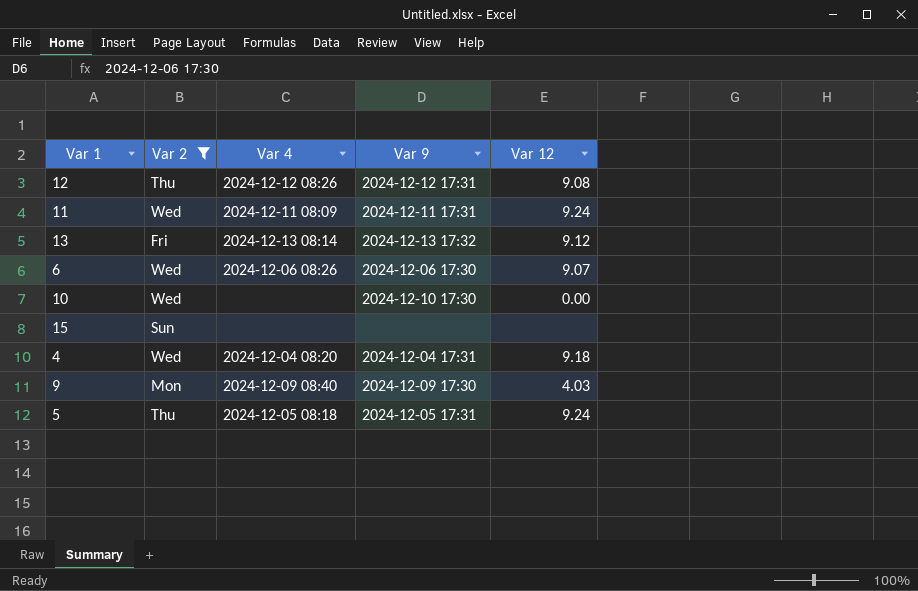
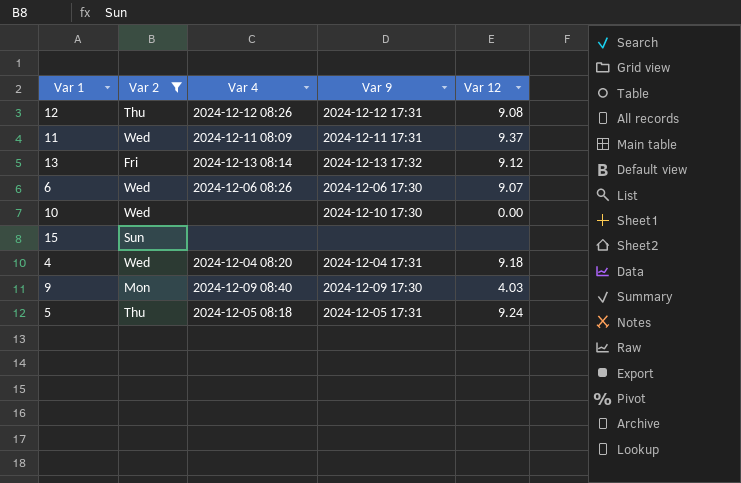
11 | Var 12: 9.24 -> 9.37

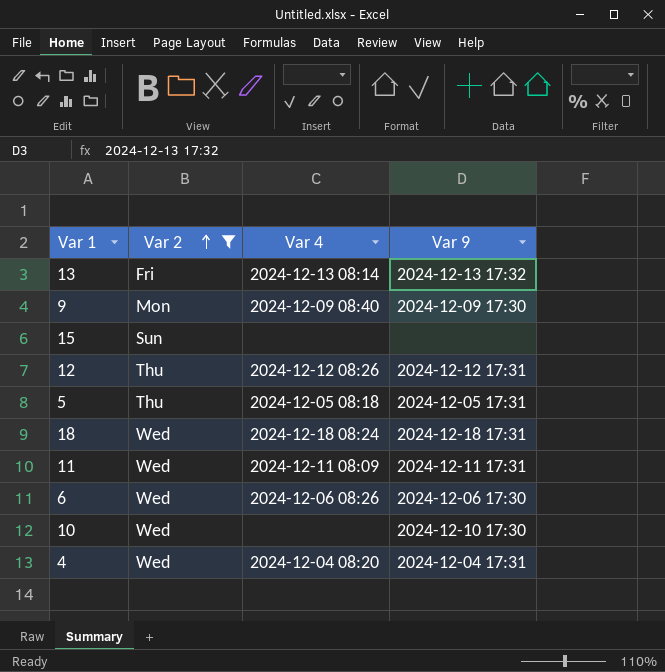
row order: none -> Var 2 ascending
column Var 12 | position: 5 -> none
row 18: none -> Wed | 2024-12-18 08:24 | 2024-12-18 17:31

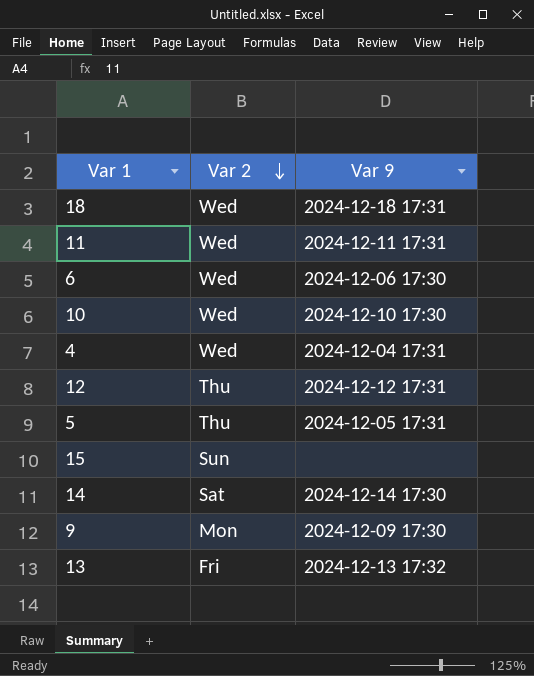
filter: Var 2 != Sat -> none
row order: Var 2 ascending -> Var 2 descending
column Var 4 | position: 3 -> none

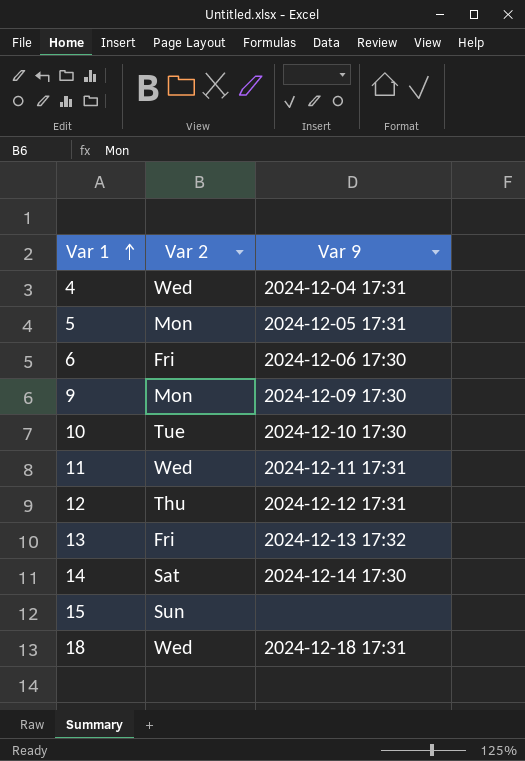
row order: Var 2 descending -> Var 1 ascending
5 | Var 2: Thu -> Mon
6 | Var 2: Wed -> Fri
10 | Var 2: Wed -> Tue

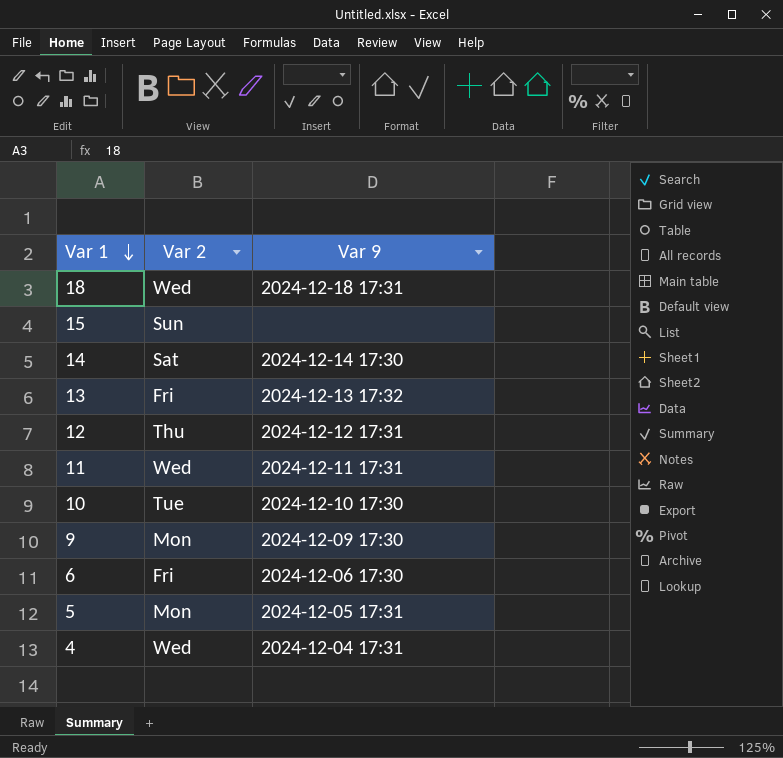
row order: Var 1 ascending -> Var 1 descending

